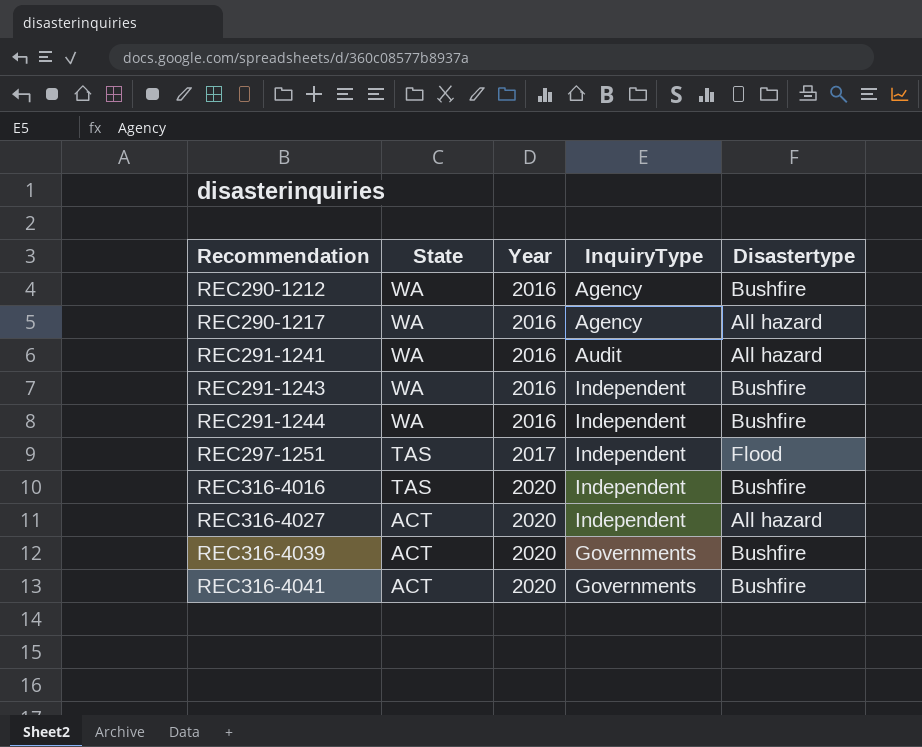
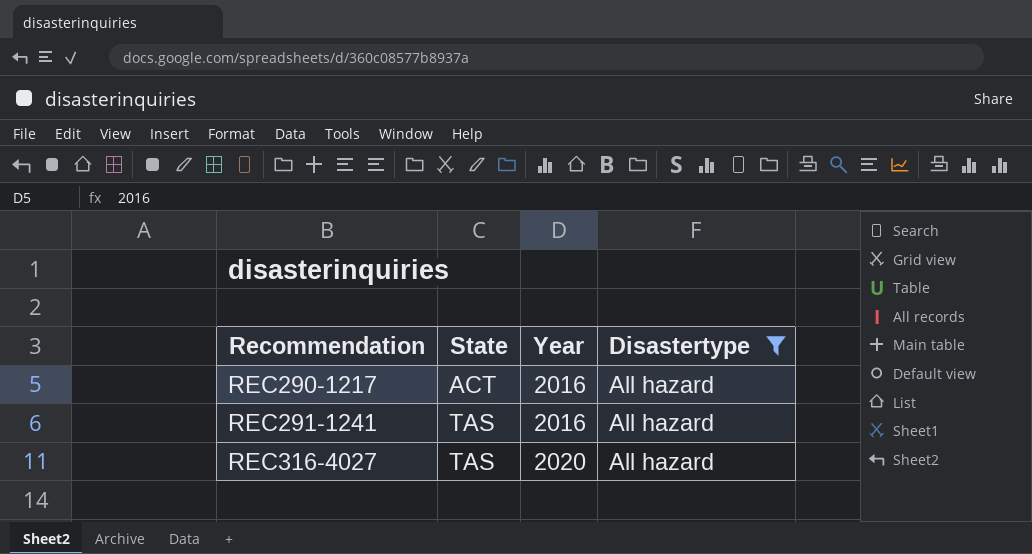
filter: none -> Disastertype = All hazard
column InquiryType | position: 4 -> none
REC290-1217 | State: WA -> ACT
REC291-1241 | State: WA -> TAS
REC316-4027 | State: ACT -> TAS

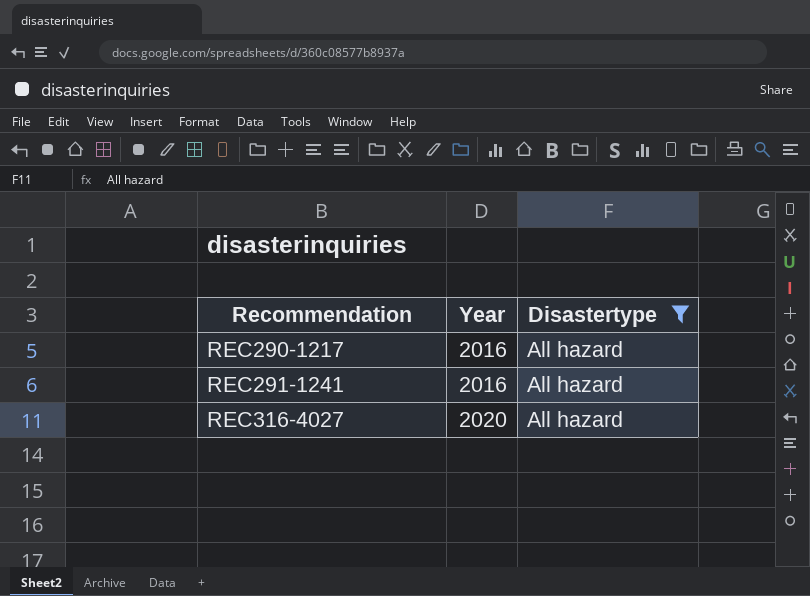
column State | position: 2 -> none

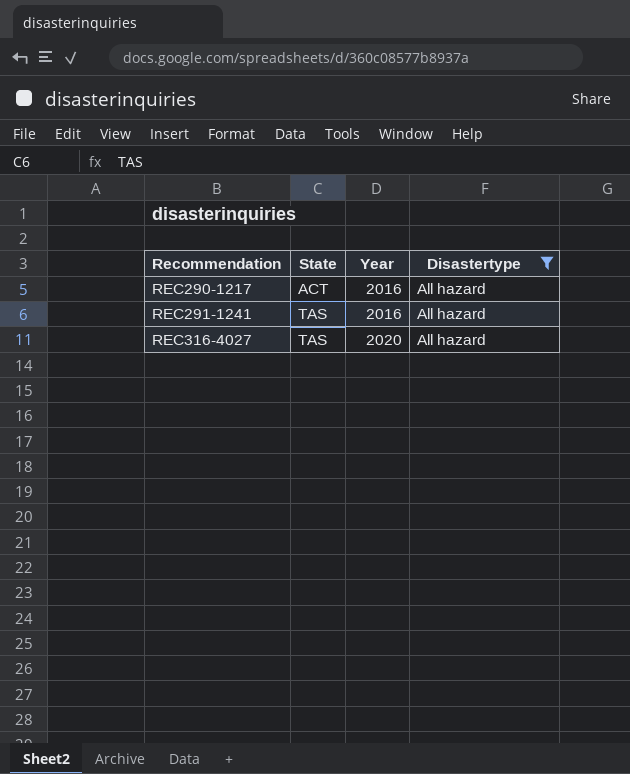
column State | position: none -> 2

